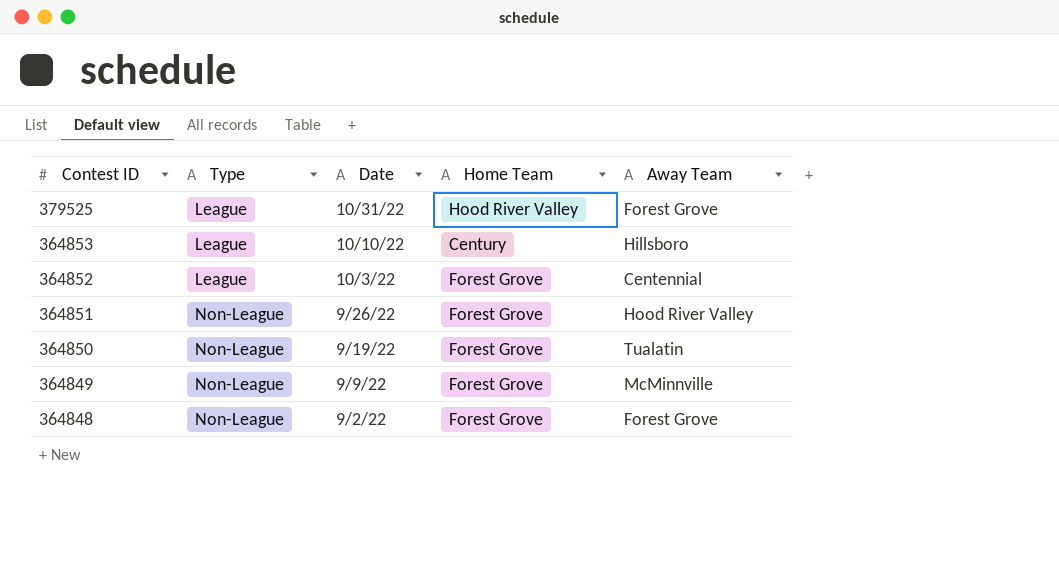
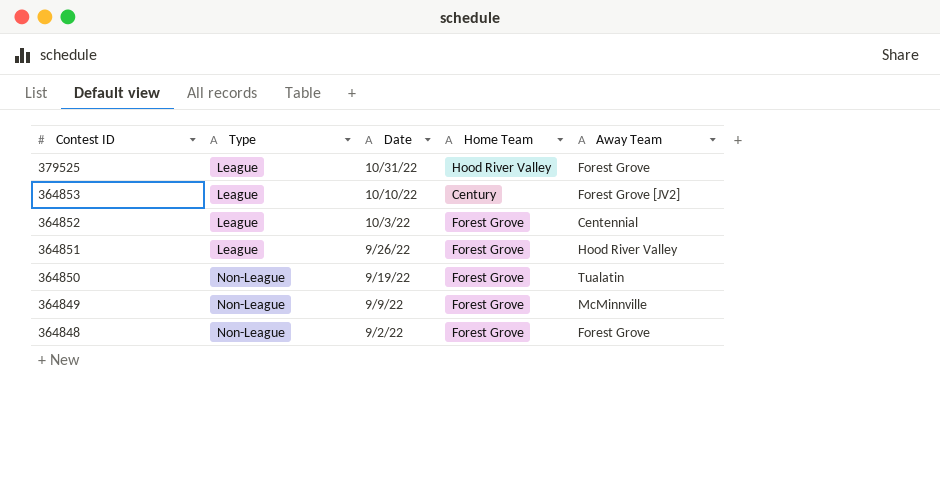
364853 | Away Team: Hillsboro -> Forest Grove [JV2]
364851 | Type: Non-League -> League

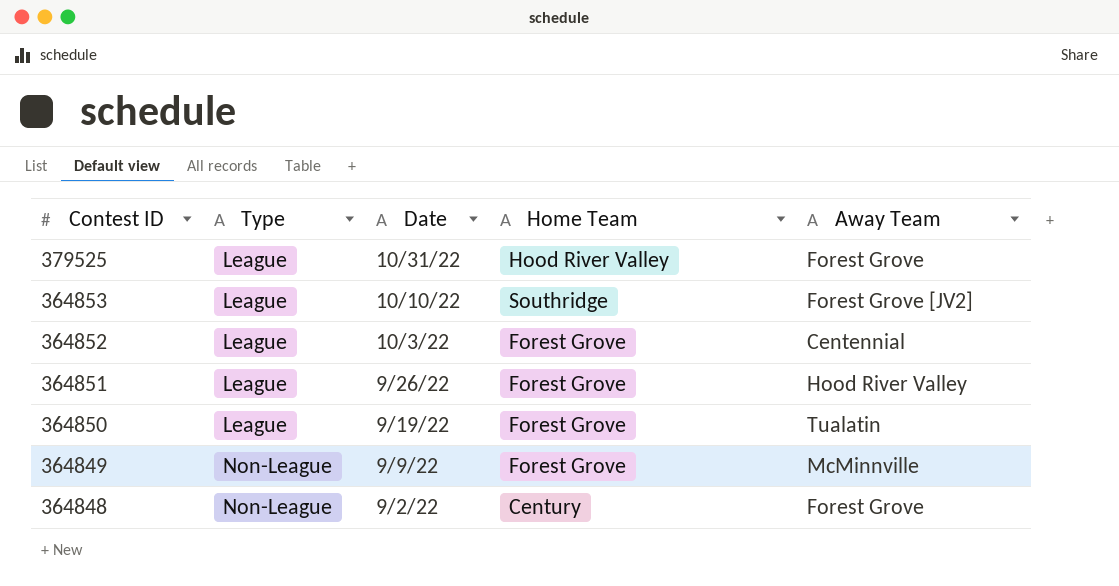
364853 | Home Team: Century -> Southridge
364850 | Type: Non-League -> League
364848 | Home Team: Forest Grove -> Century

